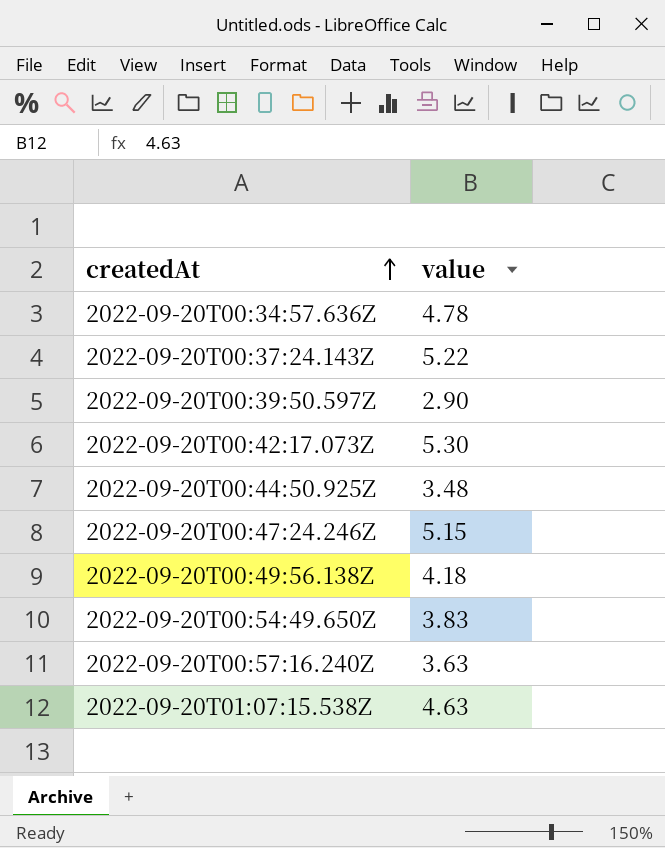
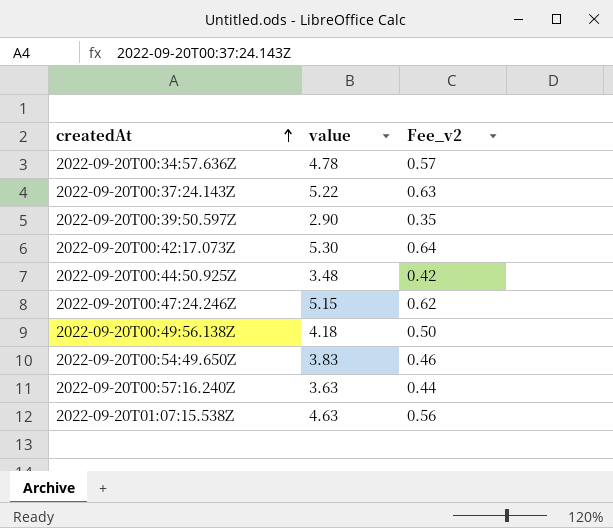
column Fee_v2 | formula: none -> [value] * 0.12

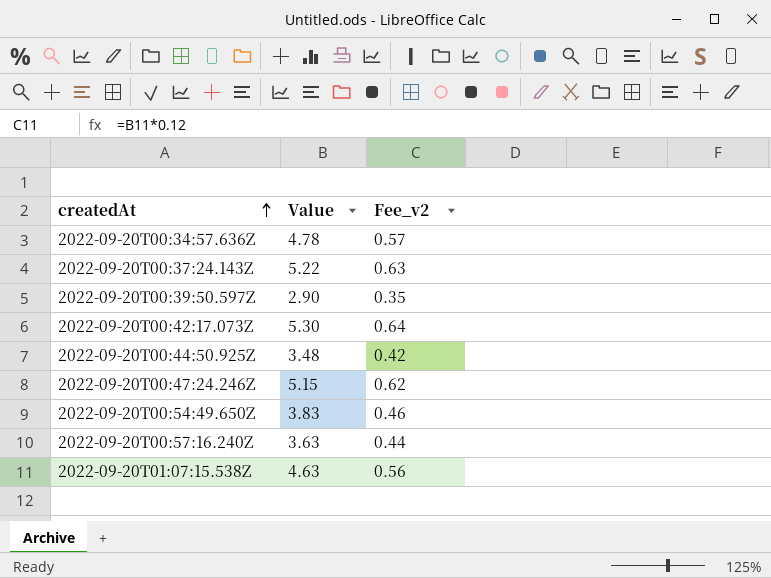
column name: value -> Value
row 2022-09-20T00:49:56.138Z: 4.18 | 0.50 -> none

